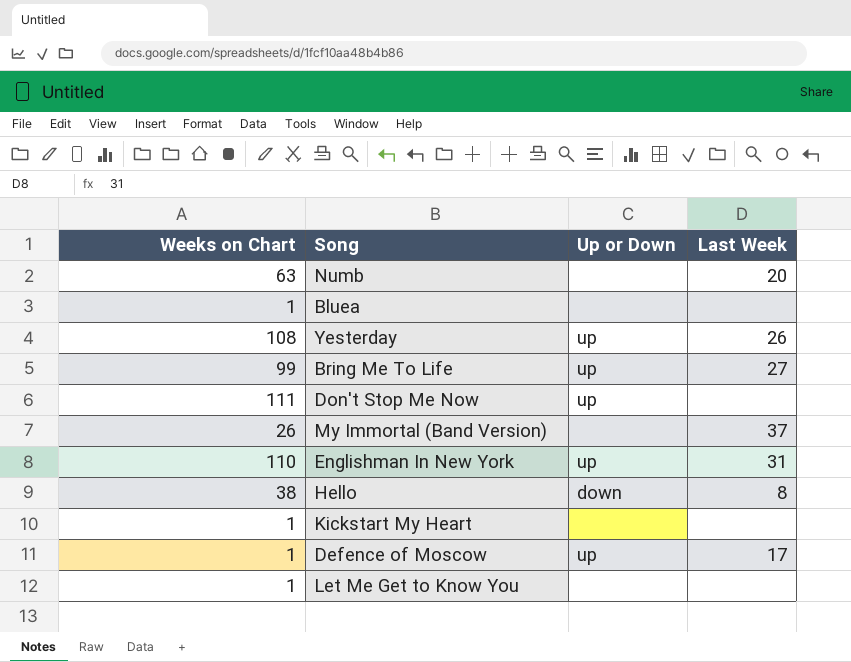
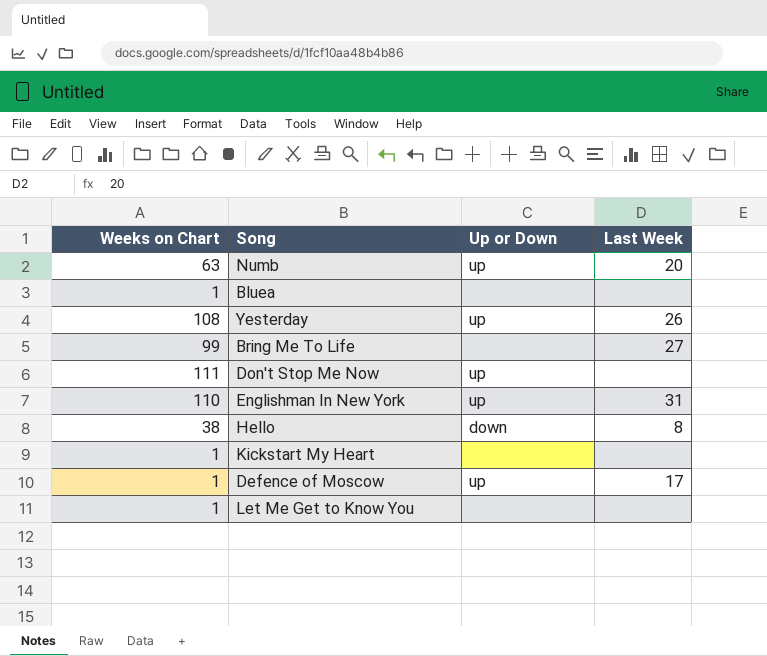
row My Immortal (Band Version): 26 | none | 37 -> none
Numb | Up or Down: none -> up
Bring Me To Life | Up or Down: up -> none

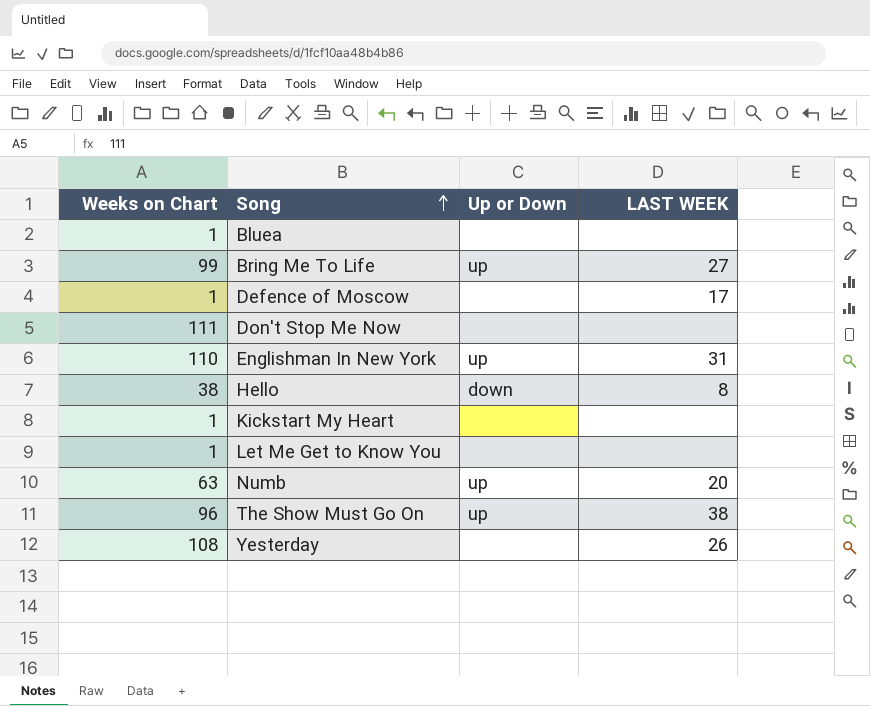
row order: none -> Song ascending
column name: Last Week -> LAST WEEK
Bring Me To Life | Up or Down: none -> up
Defence of Moscow | Up or Down: up -> none
Don't Stop Me Now | Up or Down: up -> none
row The Show Must Go On: none -> 96 | up | 38
Yesterday | Up or Down: up -> none

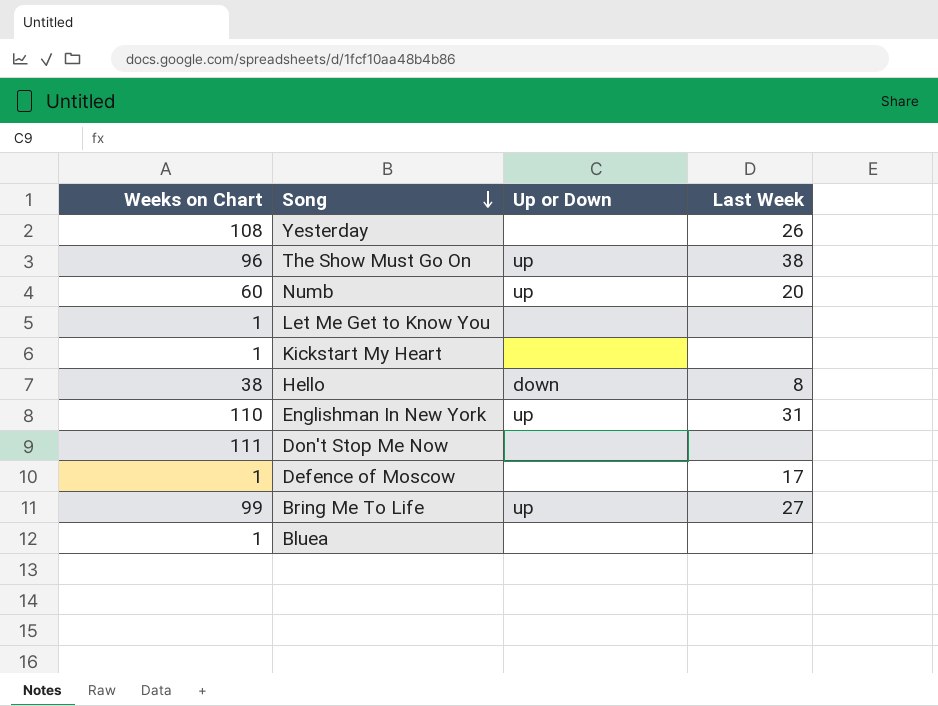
row order: Song ascending -> Song descending
column name: LAST WEEK -> Last Week
Numb | Weeks on Chart: 63 -> 60

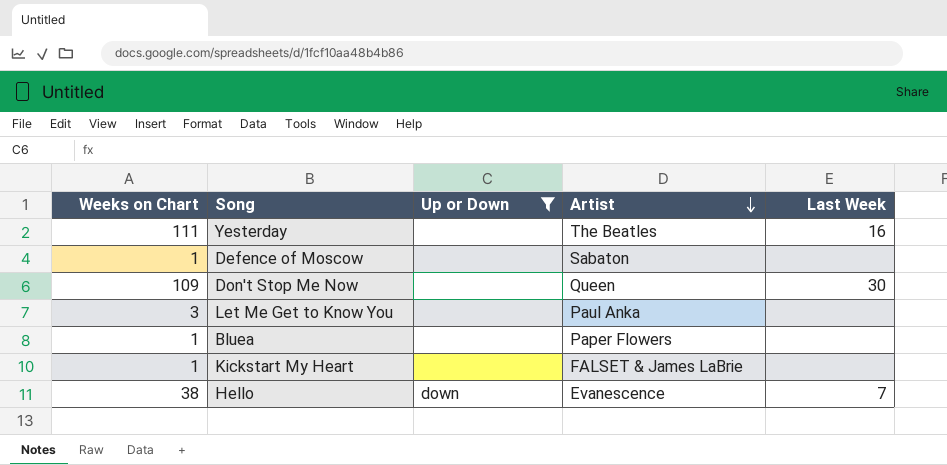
filter: none -> Up or Down != up
row order: Song descending -> Artist descending
column Artist | position: none -> 4
Yesterday | Weeks on Chart: 108 -> 111
Yesterday | Last Week: 26 -> 16
Defence of Moscow | Last Week: 17 -> none
Don't Stop Me Now | Weeks on Chart: 111 -> 109
Don't Stop Me Now | Last Week: none -> 30
Let Me Get to Know You | Weeks on Chart: 1 -> 3
Hello | Last Week: 8 -> 7

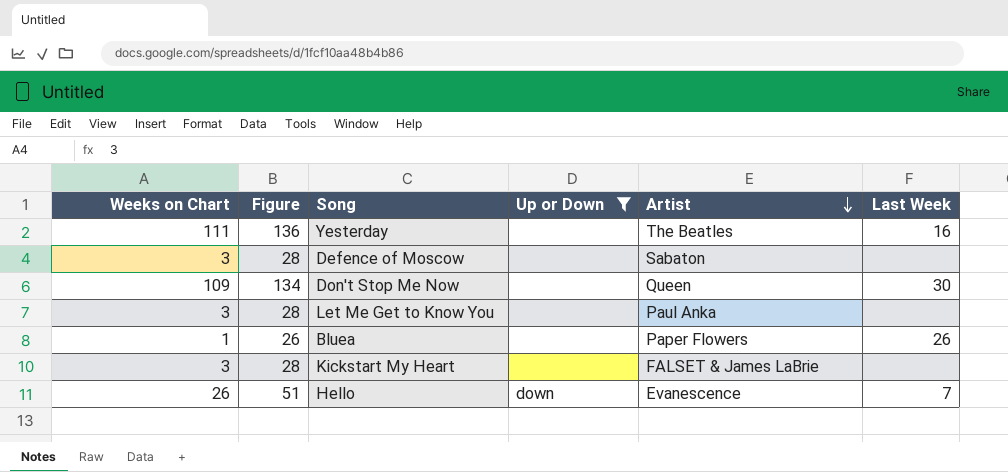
column Figure | formula: none -> [Weeks on Chart] + 25
Defence of Moscow | Weeks on Chart: 1 -> 3
Bluea | Last Week: none -> 26
Kickstart My Heart | Weeks on Chart: 1 -> 3
Hello | Weeks on Chart: 38 -> 26

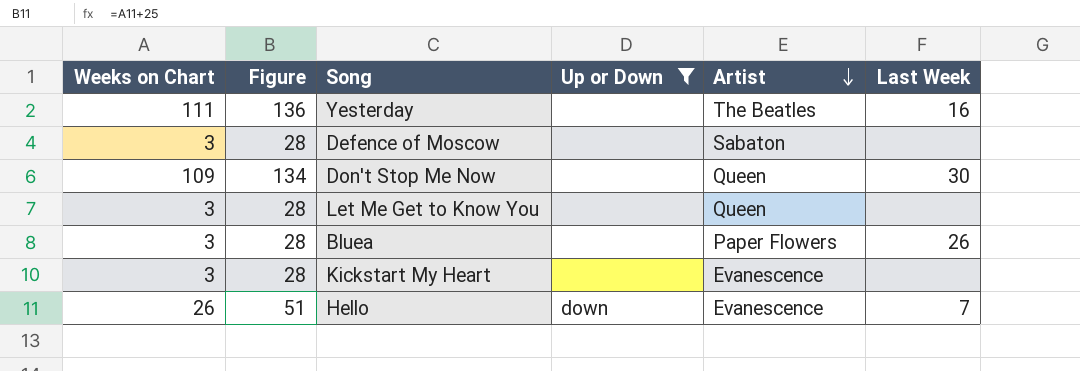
Let Me Get to Know You | Artist: Paul Anka -> Queen
Bluea | Weeks on Chart: 1 -> 3
Bluea | Figure: 26 -> 28
Kickstart My Heart | Artist: FALSET & James LaBrie -> Evanescence

